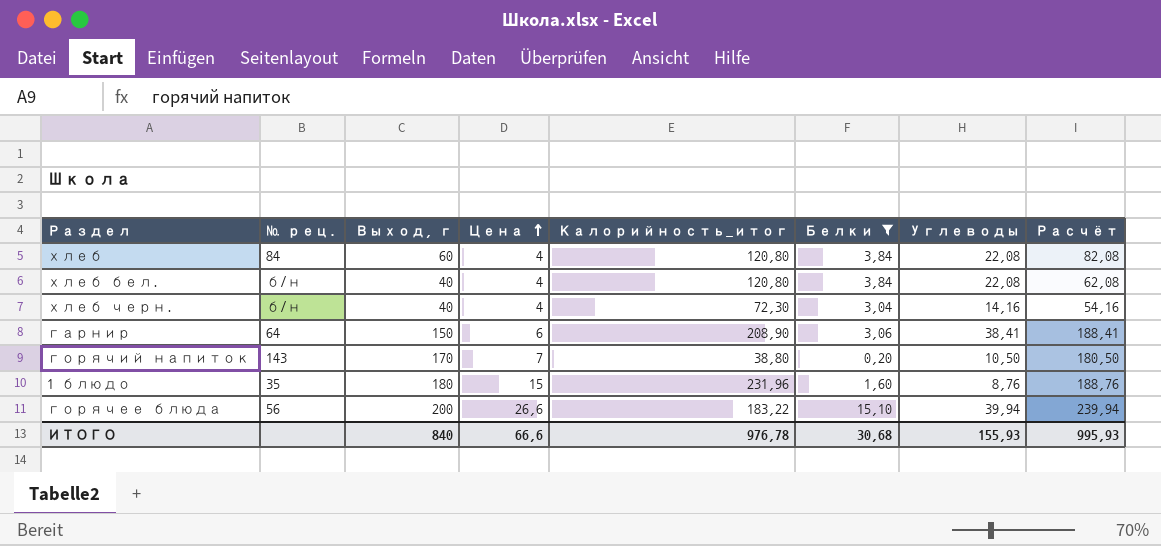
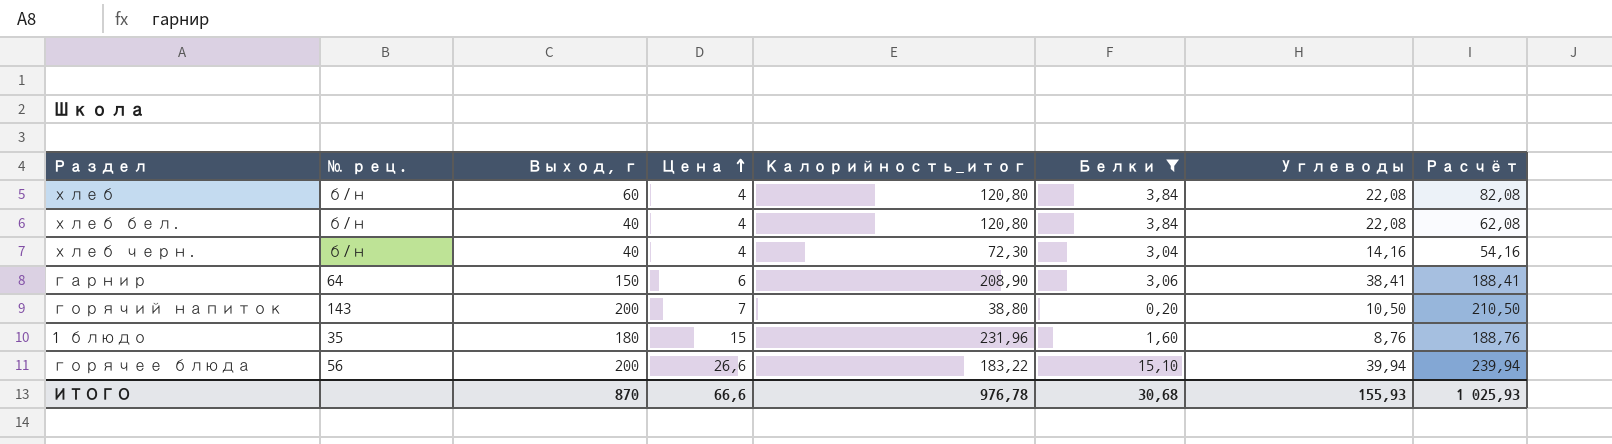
хлеб | № рец.: 84 -> б/н
горячий напиток | Выход, г: 170 -> 200
горячий напиток | Расчёт: 180,50 -> 210,50
ИТОГО | Выход, г: 840 -> 870
ИТОГО | Расчёт: 995,93 -> 1 025,93

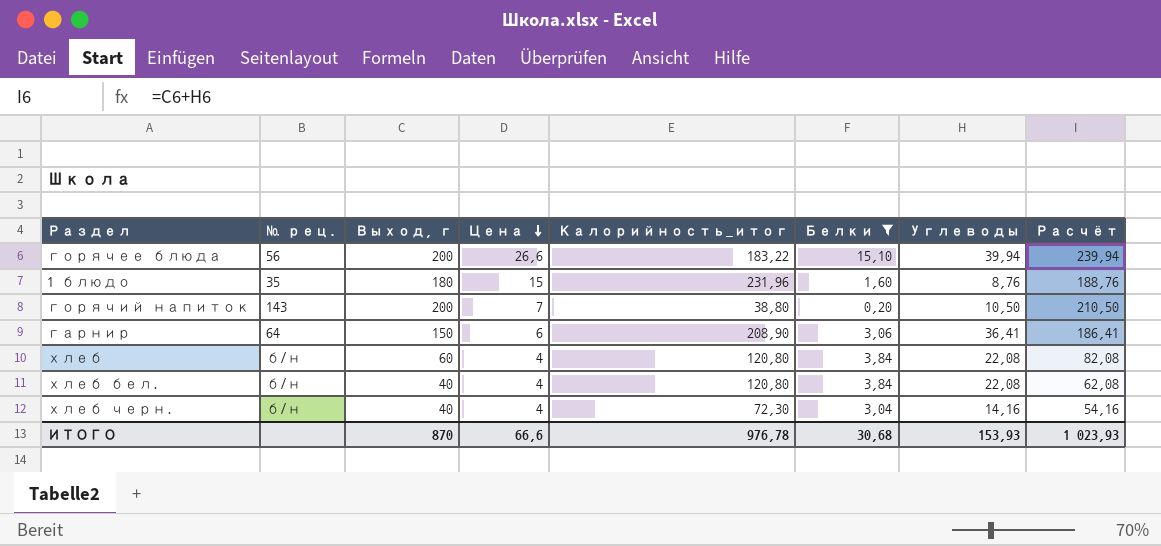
row order: Цена ascending -> Цена descending
гарнир | Углеводы: 38,41 -> 36,41
гарнир | Расчёт: 188,41 -> 186,41
ИТОГО | Углеводы: 155,93 -> 153,93
ИТОГО | Расчёт: 1 025,93 -> 1 023,93

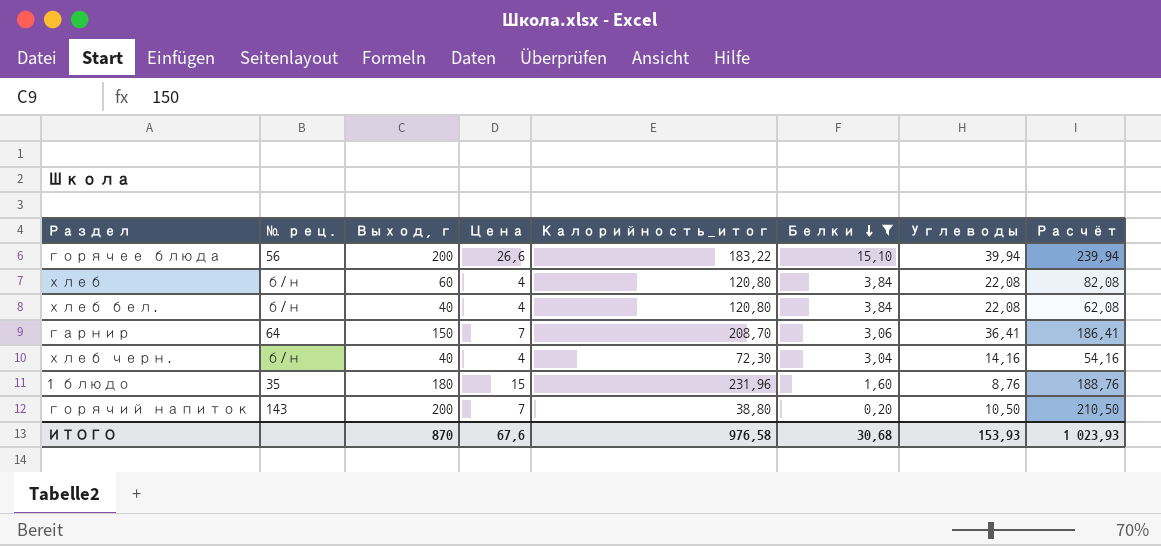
row order: Цена descending -> Белки descending
гарнир | Цена: 6 -> 7
гарнир | Калорийность_итог: 208,90 -> 208,70
ИТОГО | Цена: 66,6 -> 67,6
ИТОГО | Калорийность_итог: 976,78 -> 976,58

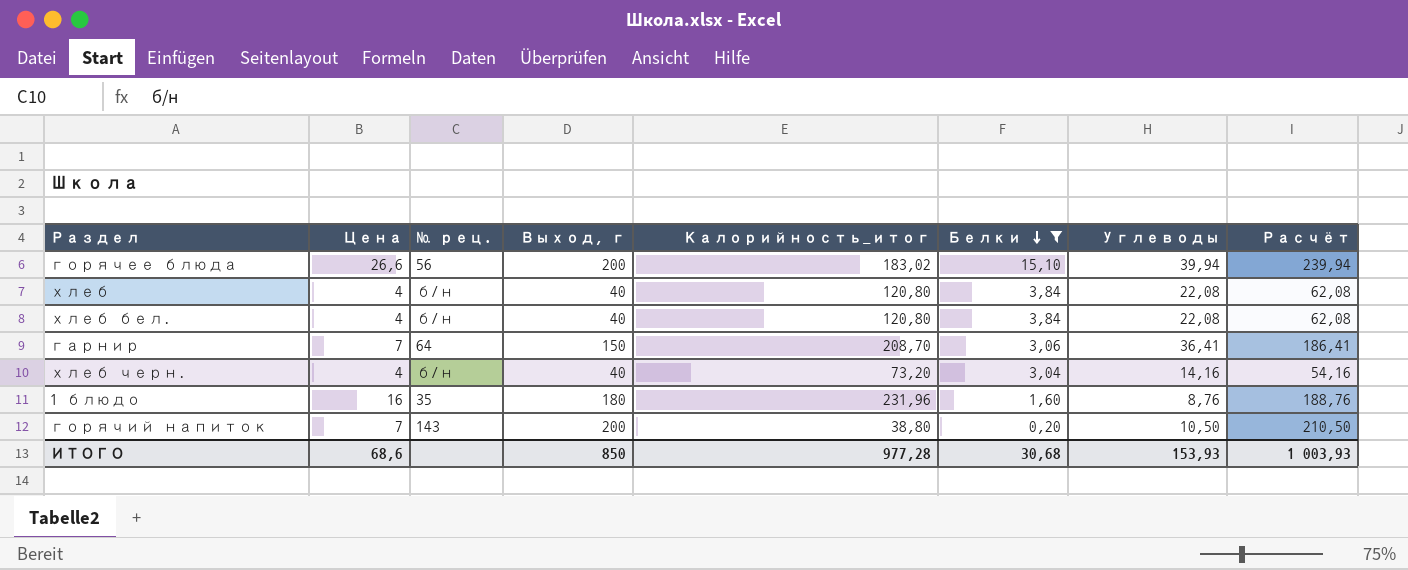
column Цена | position: 4 -> 2
горячее блюда | Калорийность_итог: 183,22 -> 183,02
хлеб | Выход, г: 60 -> 40
хлеб | Расчёт: 82,08 -> 62,08
хлеб черн. | Калорийность_итог: 72,30 -> 73,20
1 блюдо | Цена: 15 -> 16
ИТОГО | Цена: 67,6 -> 68,6
ИТОГО | Выход, г: 870 -> 850
ИТОГО | Калорийность_итог: 976,58 -> 977,28
ИТОГО | Расчёт: 1 023,93 -> 1 003,93

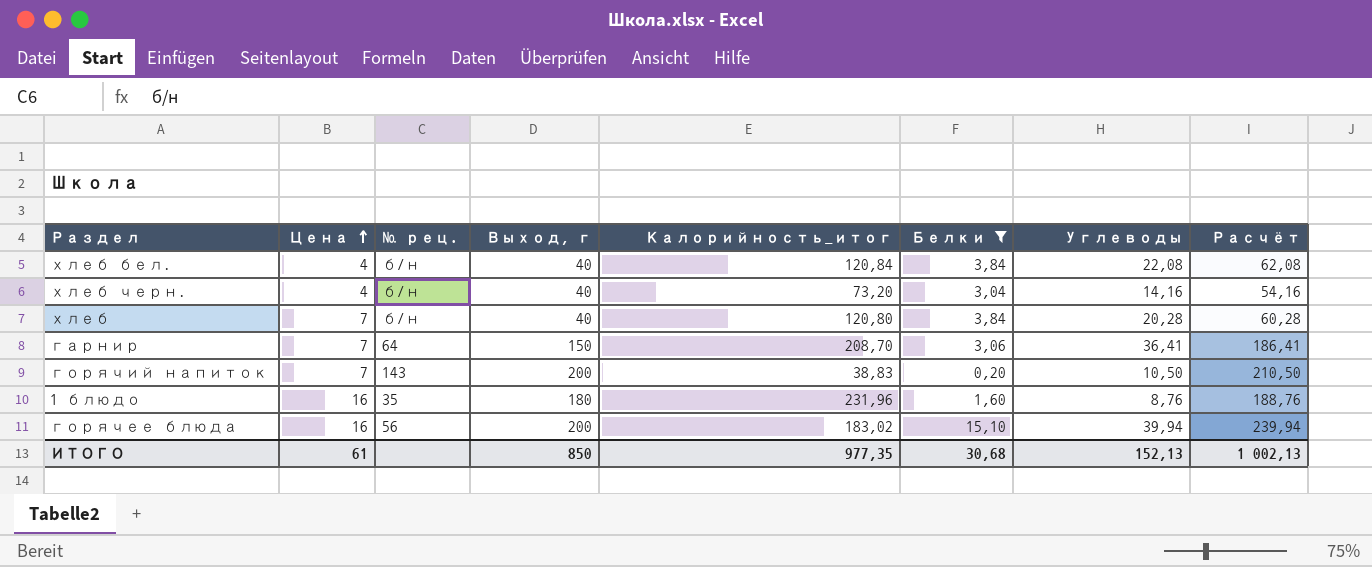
row order: Белки descending -> Цена ascending
хлеб бел. | Калорийность_итог: 120,80 -> 120,84
хлеб | Цена: 4 -> 7
хлеб | Углеводы: 22,08 -> 20,28
хлеб | Расчёт: 62,08 -> 60,28
горячий напиток | Калорийность_итог: 38,80 -> 38,83
горячее блюда | Цена: 26,6 -> 16
ИТОГО | Цена: 68,6 -> 61
ИТОГО | Калорийность_итог: 977,28 -> 977,35
ИТОГО | Углеводы: 153,93 -> 152,13
ИТОГО | Расчёт: 1 003,93 -> 1 002,13

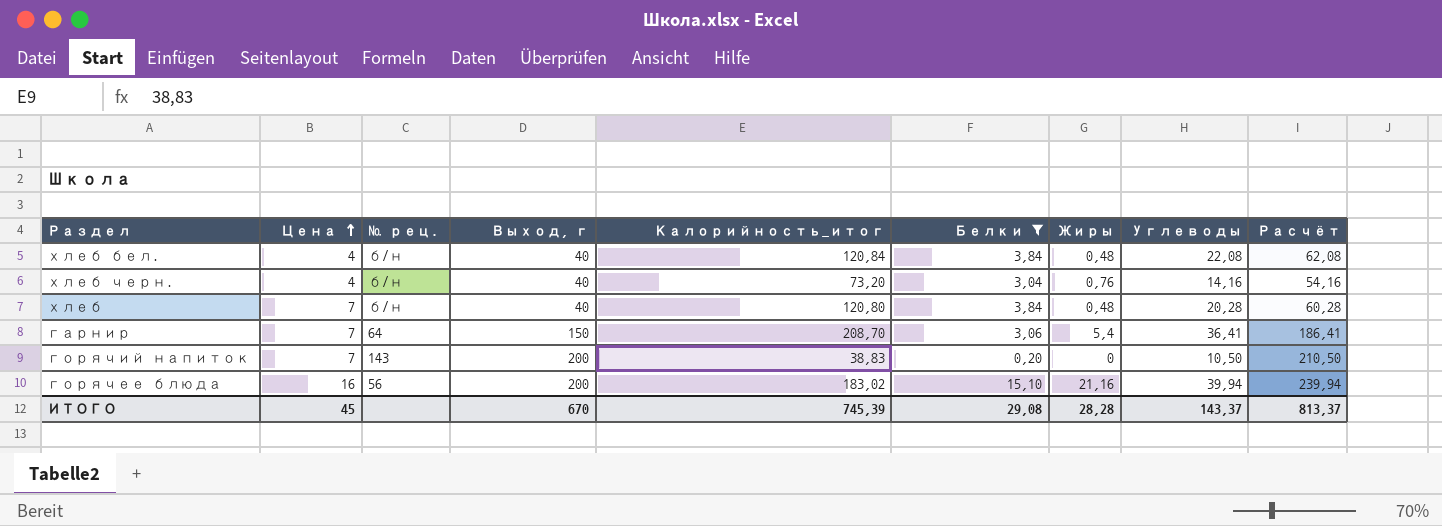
column Жиры | position: none -> 7
row 1 блюдо: 16 | 35 | 180 | 231,96 | 1,60 | 8,76 | 188,76 -> none
ИТОГО | Цена: 61 -> 45
ИТОГО | Выход, г: 850 -> 670
ИТОГО | Калорийность_итог: 977,35 -> 745,39
ИТОГО | Белки: 30,68 -> 29,08
ИТОГО | Углеводы: 152,13 -> 143,37
ИТОГО | Расчёт: 1 002,13 -> 813,37

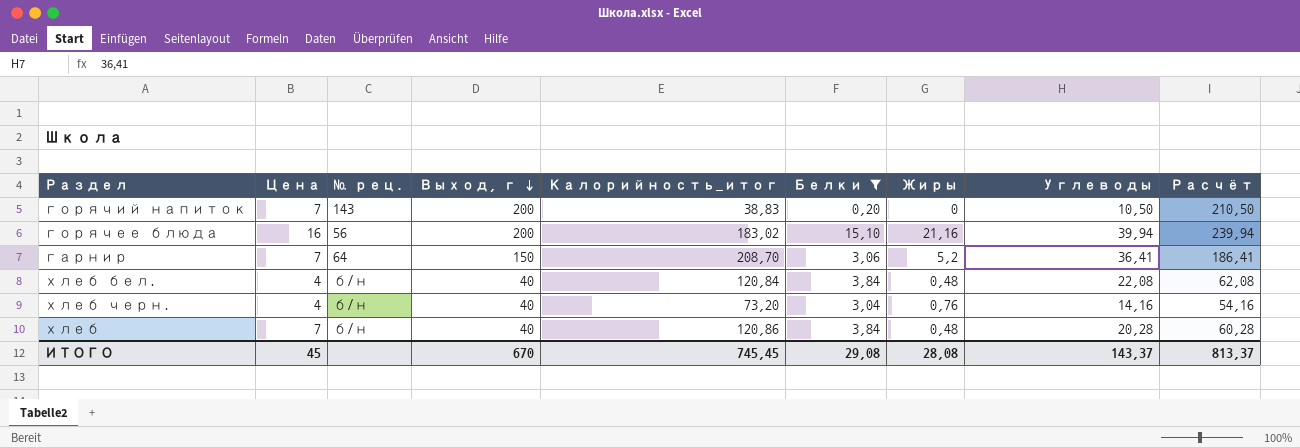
row order: Цена ascending -> Выход, г descending
гарнир | Жиры: 5,4 -> 5,2
хлеб | Калорийность_итог: 120,80 -> 120,86
ИТОГО | Калорийность_итог: 745,39 -> 745,45
ИТОГО | Жиры: 28,28 -> 28,08

